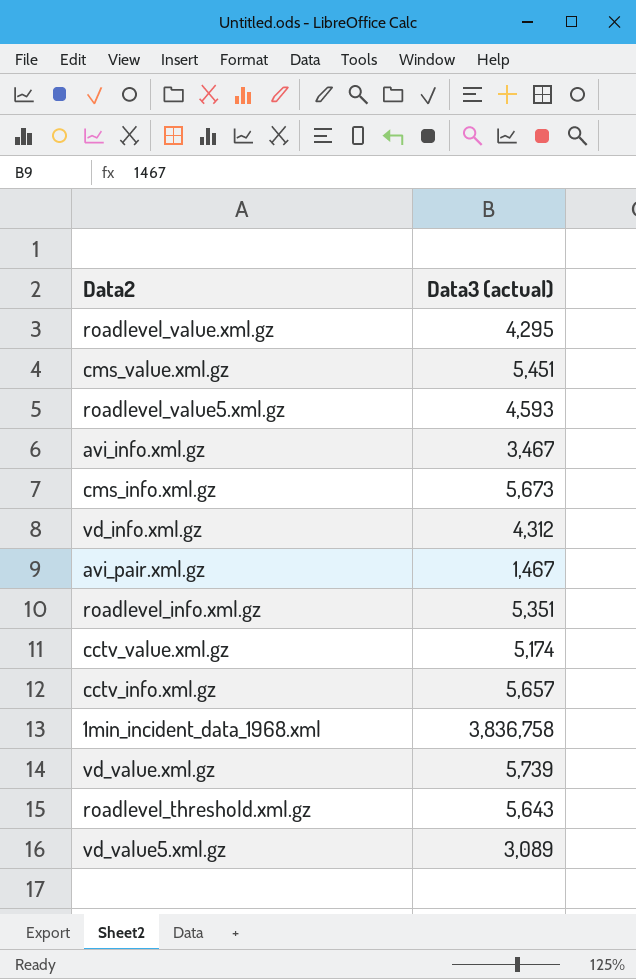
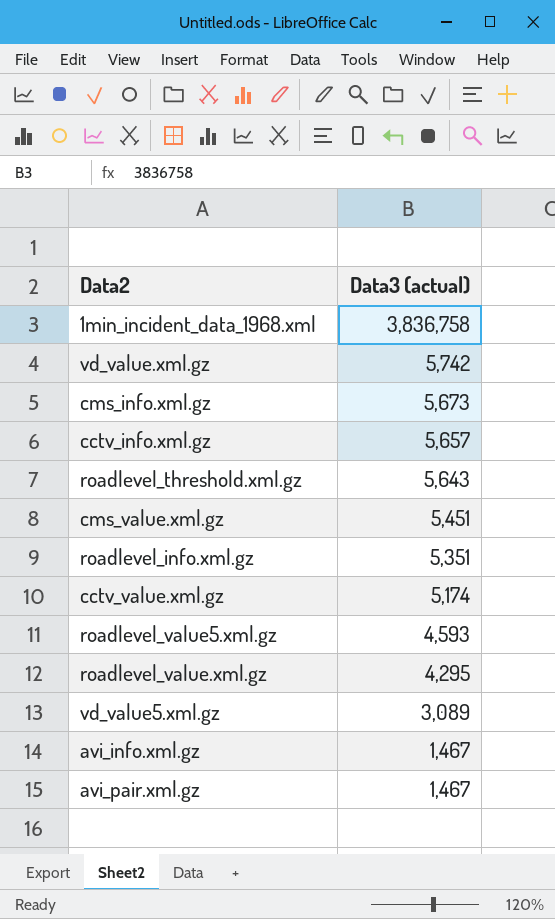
row order: none -> Data3 (actual) descending
row vd_info.xml.gz: 4,312 -> none
vd_value.xml.gz | Data3 (actual): 5,739 -> 5,742
avi_info.xml.gz | Data3 (actual): 3,467 -> 1,467

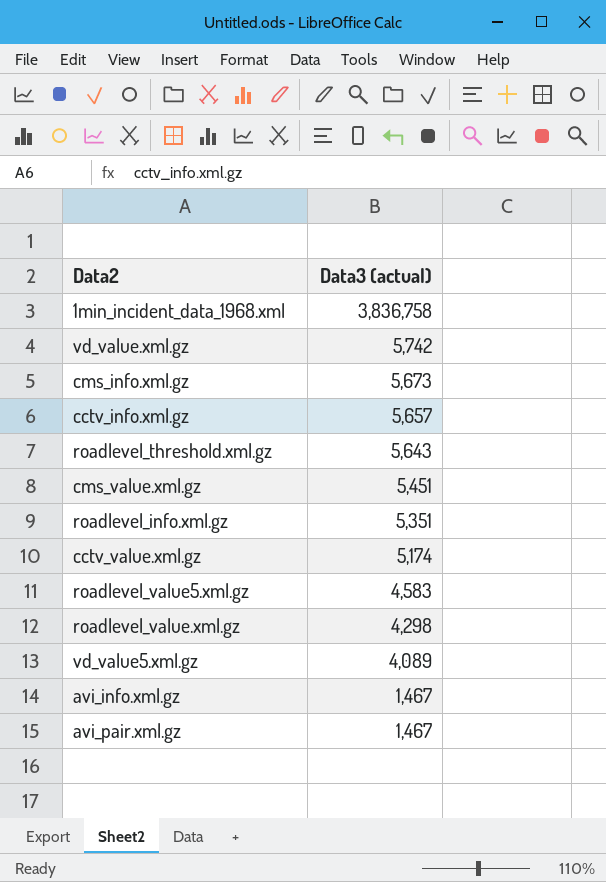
roadlevel_value5.xml.gz | Data3 (actual): 4,593 -> 4,583
roadlevel_value.xml.gz | Data3 (actual): 4,295 -> 4,298
vd_value5.xml.gz | Data3 (actual): 3,089 -> 4,089

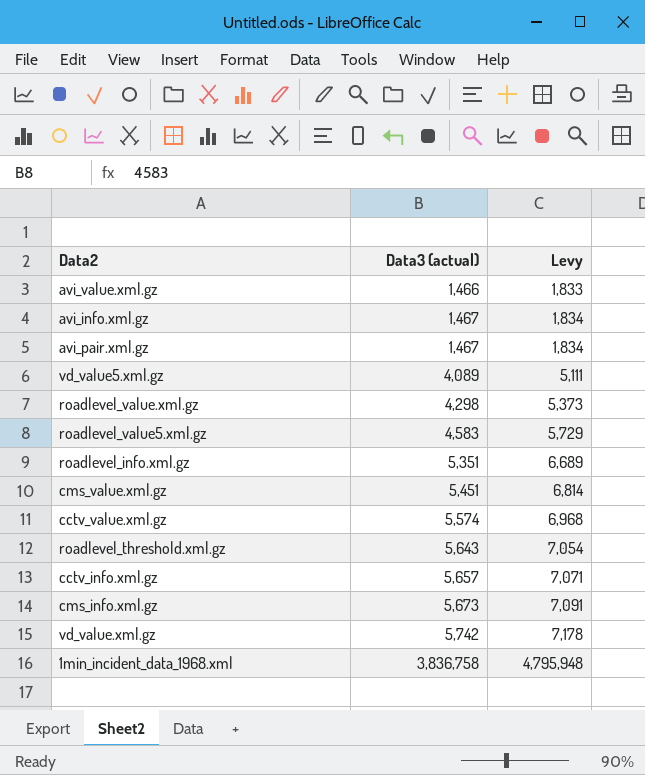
row order: Data3 (actual) descending -> Data3 (actual) ascending
column Levy | formula: none -> [Data3 (actual)] * 1.25
row avi_value.xml.gz: none -> 1,466 | 1,833
cctv_value.xml.gz | Data3 (actual): 5,174 -> 5,574

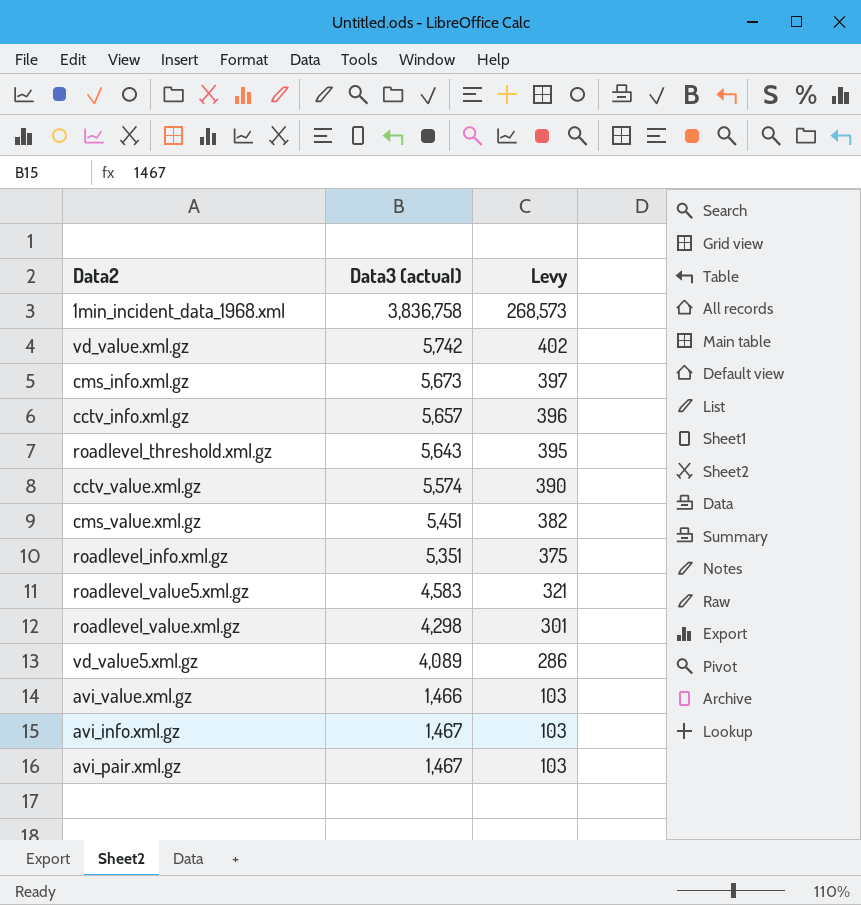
row order: Data3 (actual) ascending -> Levy descending
column Levy | formula: [Data3 (actual)] * 1.25 -> [Data3 (actual)] * 0.07

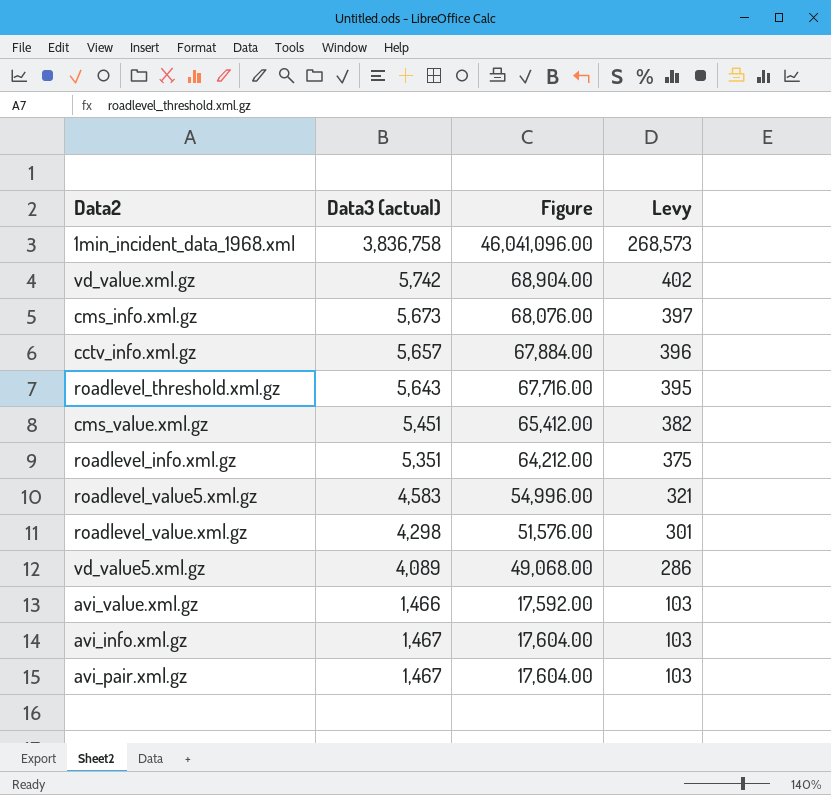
column Figure | formula: none -> [Data3 (actual)] * 12
row cctv_value.xml.gz: 5,574 | 390 -> none

